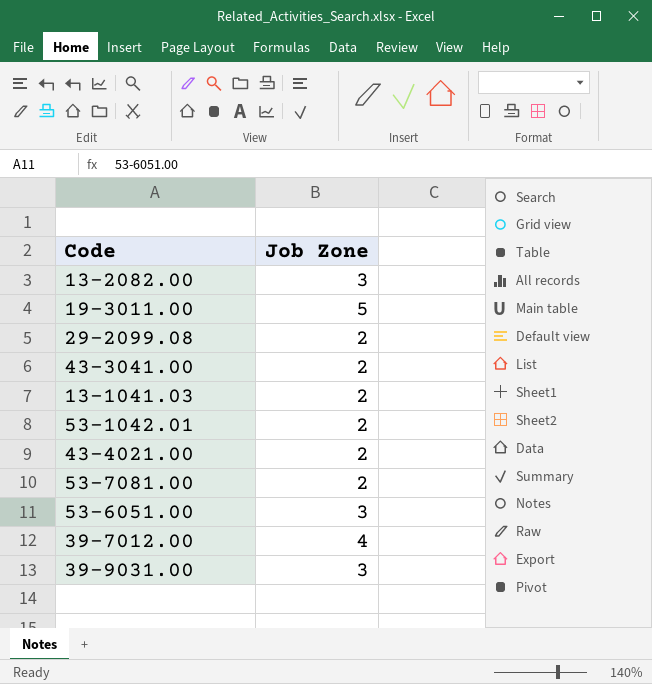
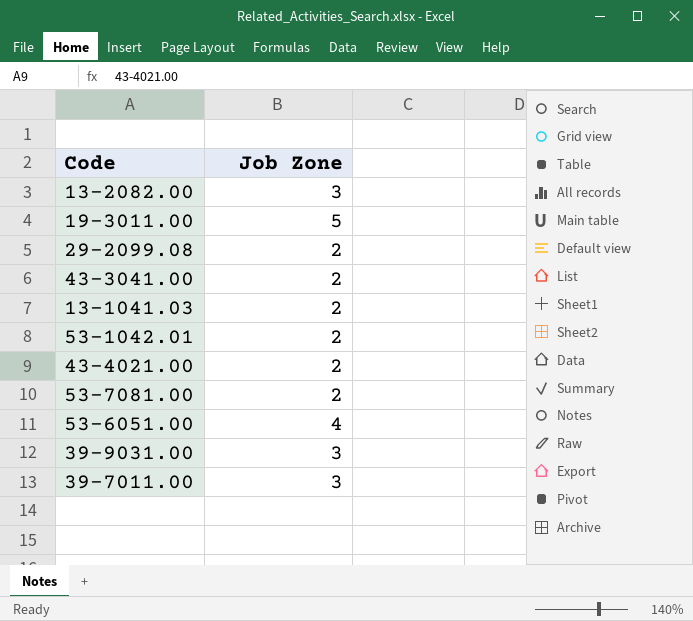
row 39-7012.00: 4 -> none
53-6051.00 | Job Zone: 3 -> 4
row 39-7011.00: none -> 3

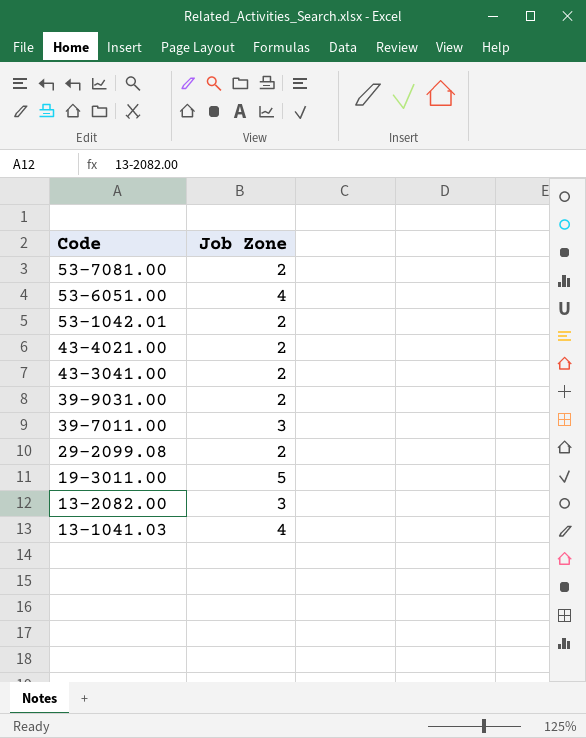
row order: none -> Code descending
39-9031.00 | Job Zone: 3 -> 2
13-1041.03 | Job Zone: 2 -> 4

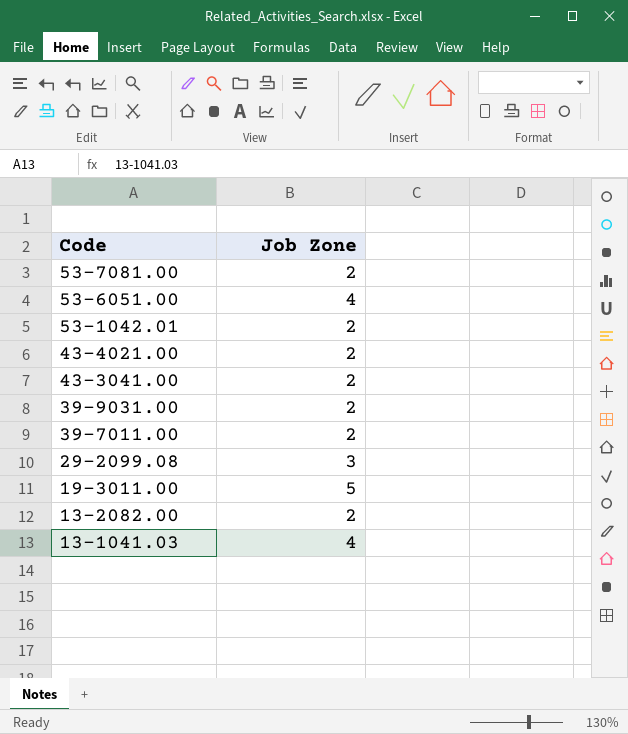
39-7011.00 | Job Zone: 3 -> 2
29-2099.08 | Job Zone: 2 -> 3
13-2082.00 | Job Zone: 3 -> 2

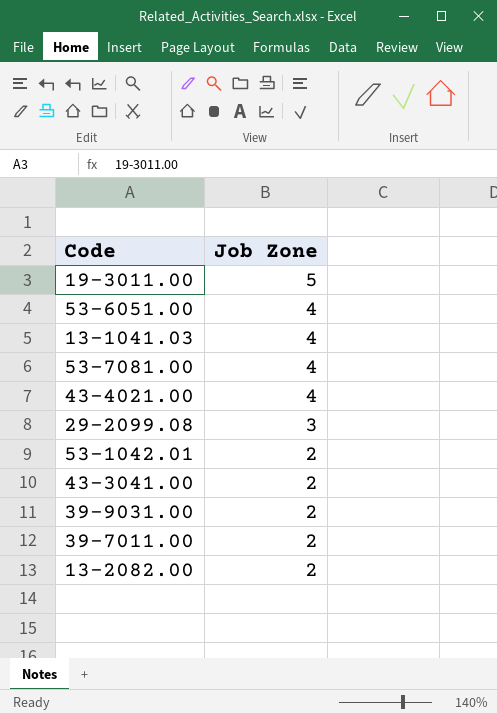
row order: Code descending -> Job Zone descending
53-7081.00 | Job Zone: 2 -> 4
43-4021.00 | Job Zone: 2 -> 4

